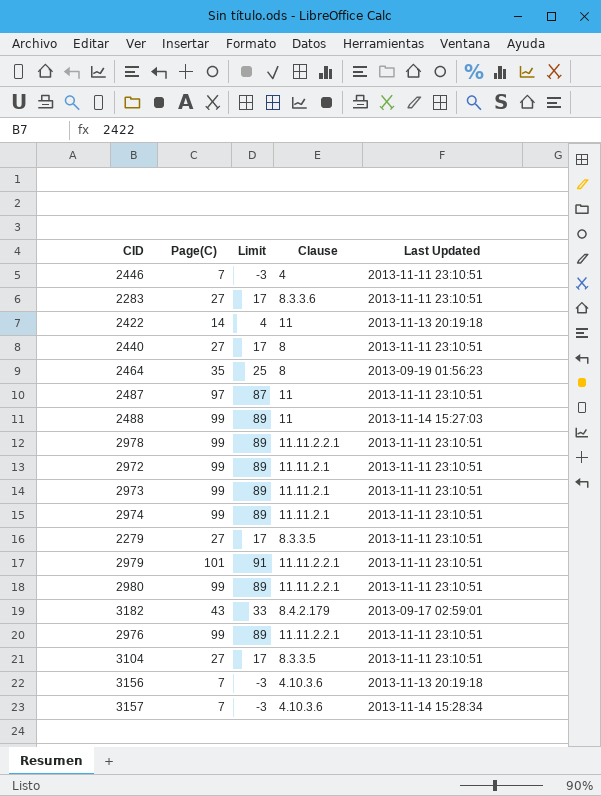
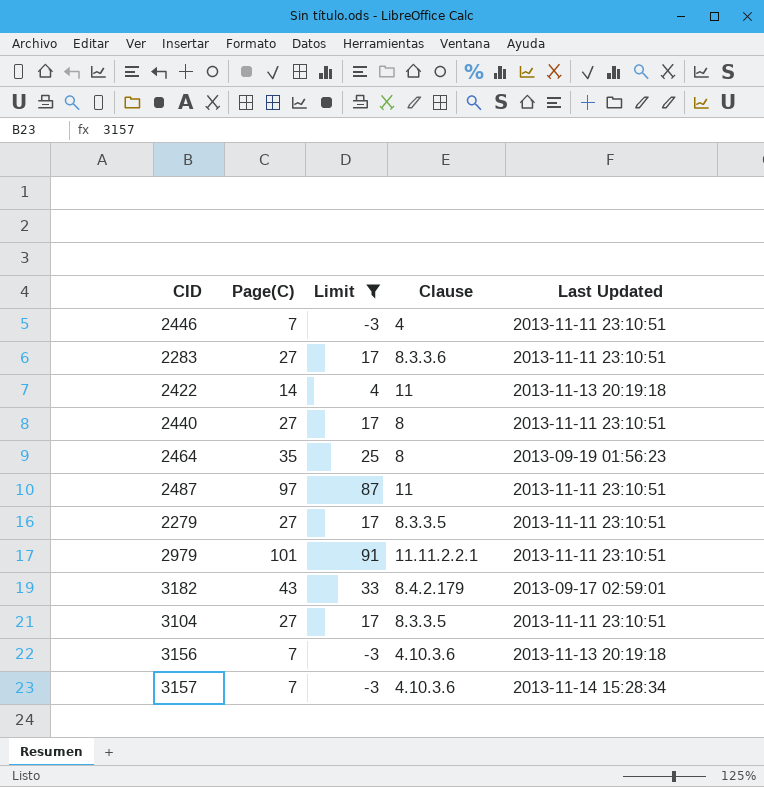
filter: none -> Limit != 89

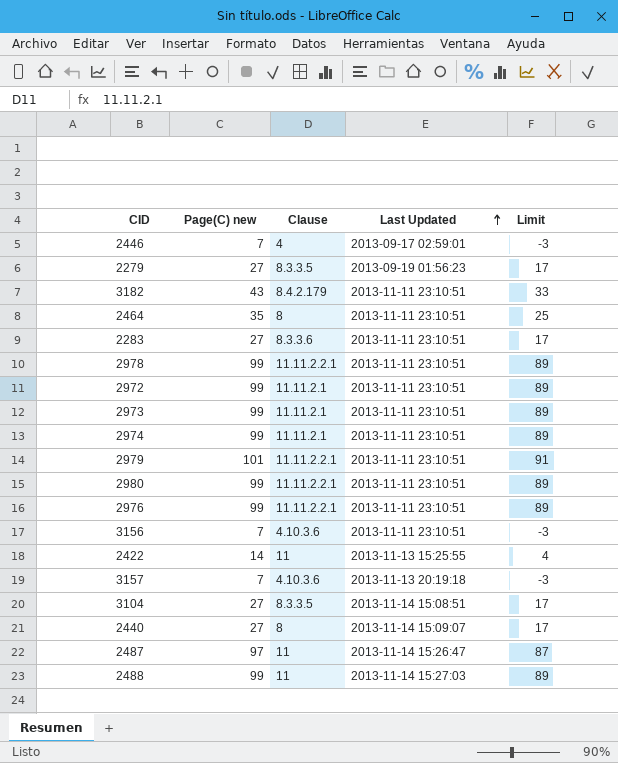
filter: Limit != 89 -> none
row order: none -> Last Updated ascending
column name: Page(C) -> Page(C) new
column Limit | position: 3 -> 5
2446 | Last Updated: 2013-11-11 23:10:51 -> 2013-09-17 02:59:01
2279 | Last Updated: 2013-11-11 23:10:51 -> 2013-09-19 01:56:23
3182 | Last Updated: 2013-09-17 02:59:01 -> 2013-11-11 23:10:51
2464 | Last Updated: 2013-09-19 01:56:23 -> 2013-11-11 23:10:51
3156 | Last Updated: 2013-11-13 20:19:18 -> 2013-11-11 23:10:51
2422 | Last Updated: 2013-11-13 20:19:18 -> 2013-11-13 15:25:55
3157 | Last Updated: 2013-11-14 15:28:34 -> 2013-11-13 20:19:18
3104 | Last Updated: 2013-11-11 23:10:51 -> 2013-11-14 15:08:51
2440 | Last Updated: 2013-11-11 23:10:51 -> 2013-11-14 15:09:07
2487 | Last Updated: 2013-11-11 23:10:51 -> 2013-11-14 15:26:47

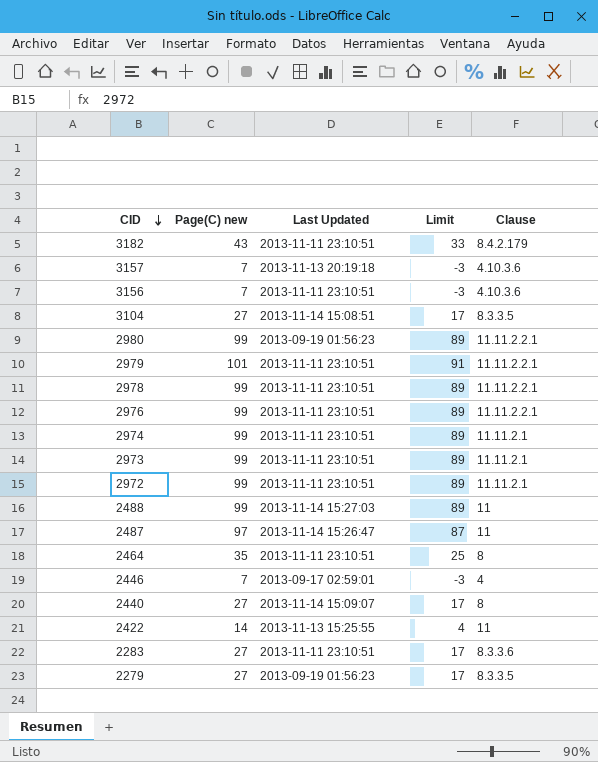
row order: Last Updated ascending -> CID descending
column Clause | position: 3 -> 5
2980 | Last Updated: 2013-11-11 23:10:51 -> 2013-09-19 01:56:23

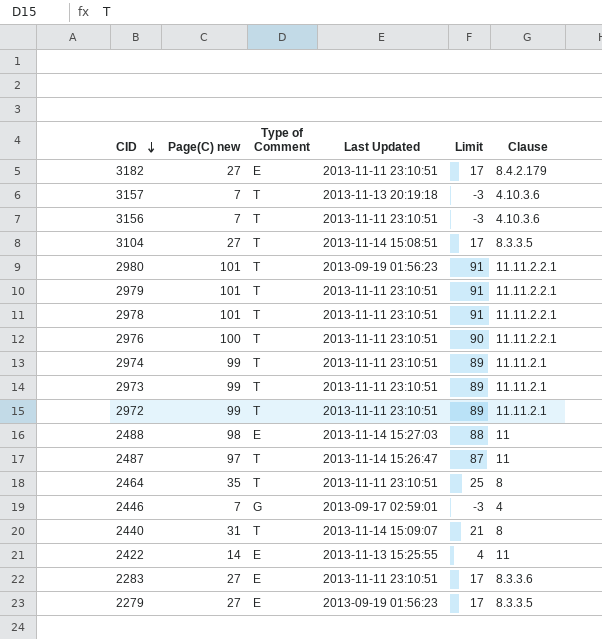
column Type of Comment | position: none -> 3
3182 | Page(C) new: 43 -> 27
3182 | Limit: 33 -> 17
2980 | Page(C) new: 99 -> 101
2980 | Limit: 89 -> 91
2978 | Page(C) new: 99 -> 101
2978 | Limit: 89 -> 91
2976 | Page(C) new: 99 -> 100
2976 | Limit: 89 -> 90
2488 | Page(C) new: 99 -> 98
2488 | Limit: 89 -> 88
2440 | Page(C) new: 27 -> 31
2440 | Limit: 17 -> 21

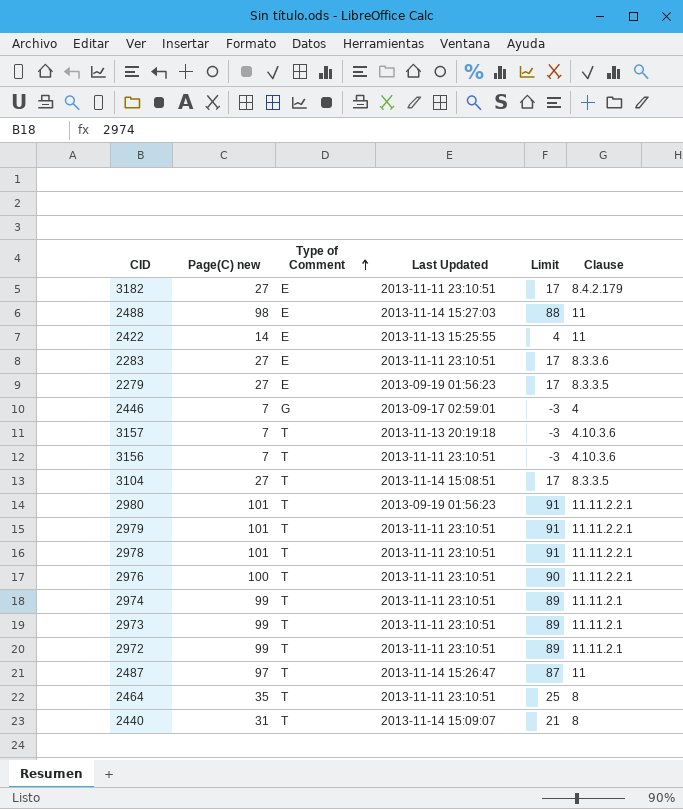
row order: CID descending -> Type of Comment ascending

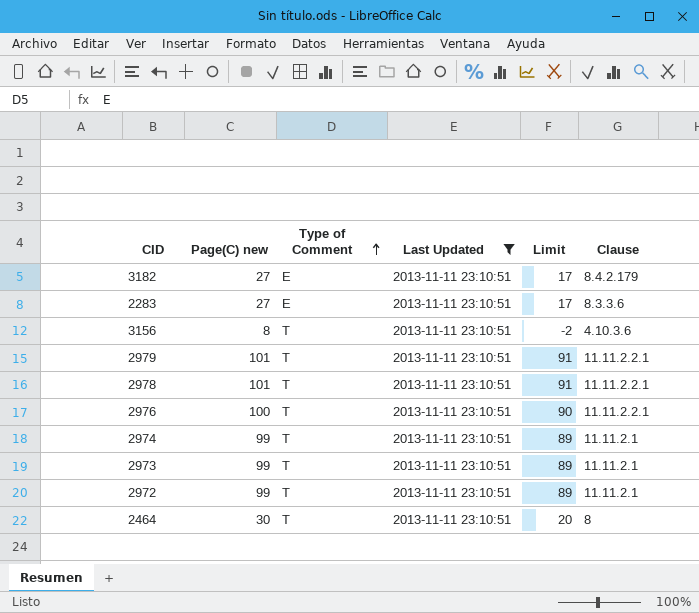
filter: none -> Last Updated = 2013-11-11 23:10:51
3156 | Page(C) new: 7 -> 8
3156 | Limit: -3 -> -2
2464 | Page(C) new: 35 -> 30
2464 | Limit: 25 -> 20

